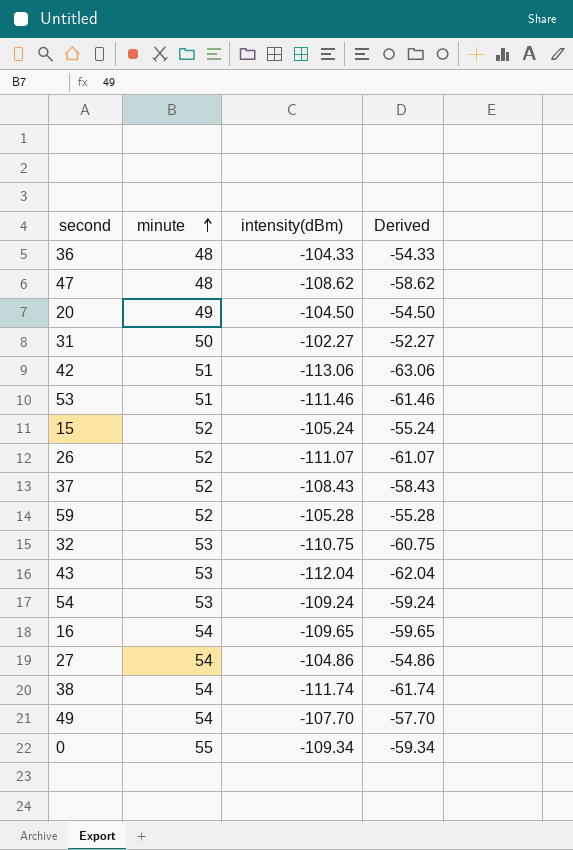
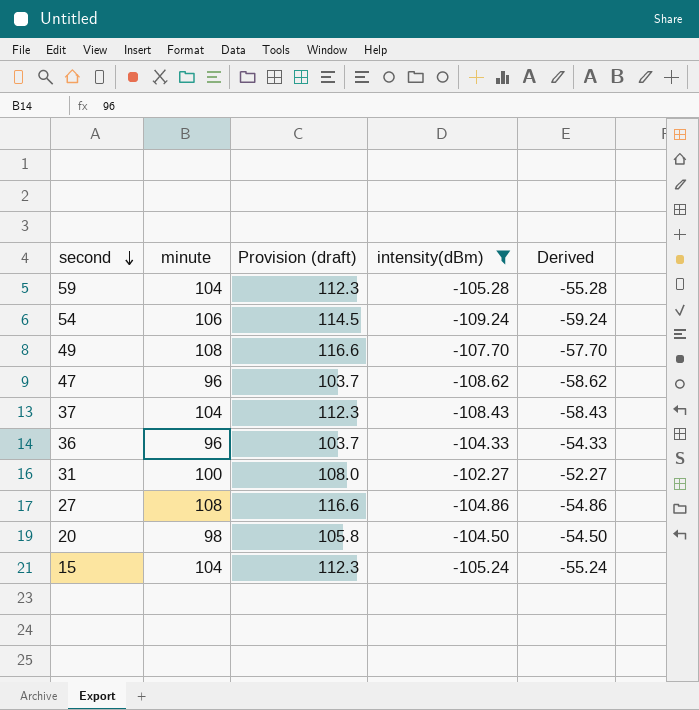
filter: none -> intensity(dBm) >= -109.24
row order: minute ascending -> second descending
column Provision (draft) | formula: none -> [minute] * 1.08
59 | minute: 52 -> 104
54 | minute: 53 -> 106
49 | minute: 54 -> 108
47 | minute: 48 -> 96
37 | minute: 52 -> 104
36 | minute: 48 -> 96
31 | minute: 50 -> 100
27 | minute: 54 -> 108
20 | minute: 49 -> 98
15 | minute: 52 -> 104

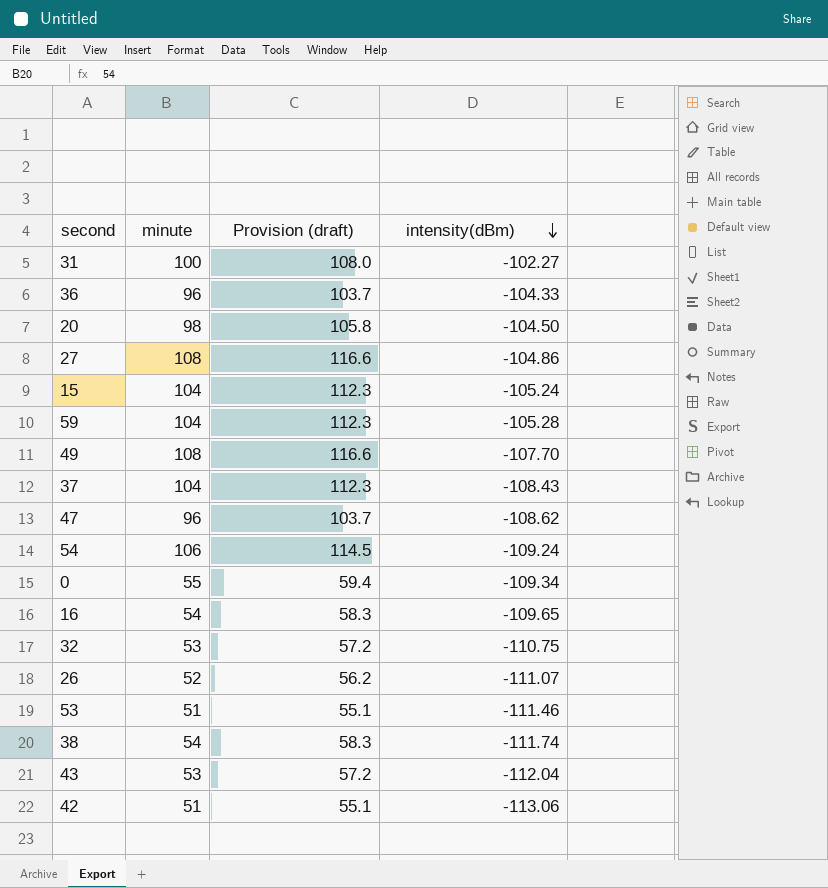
filter: intensity(dBm) >= -109.24 -> none
row order: second descending -> intensity(dBm) descending
column Derived | formula: [intensity(dBm)] + 50 -> none

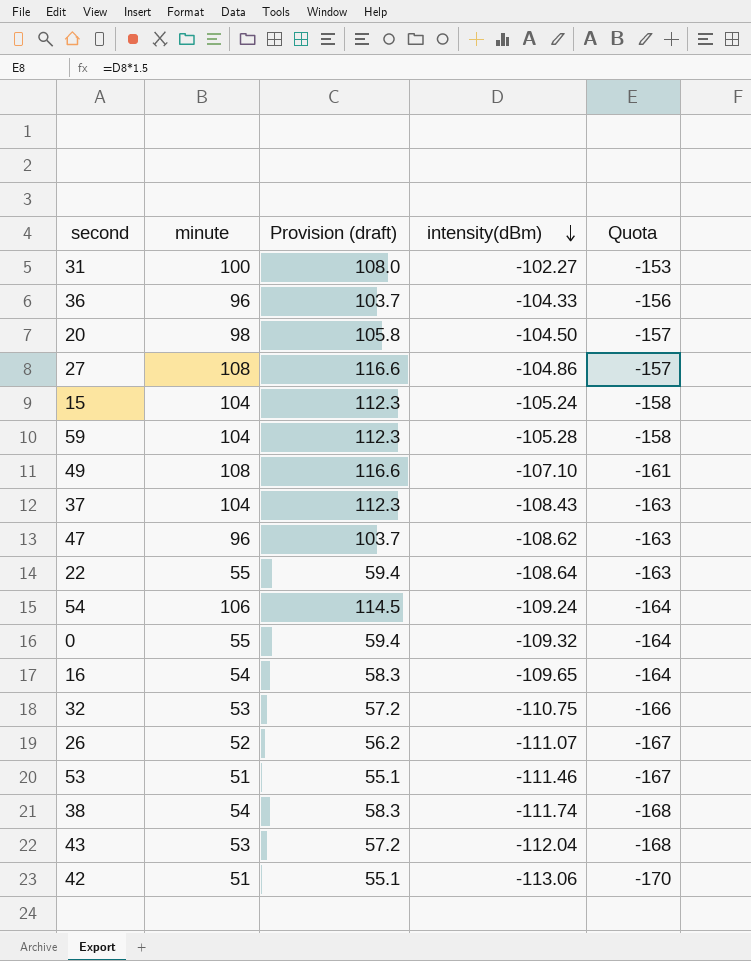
column Quota | formula: none -> [intensity(dBm)] * 1.5
49 | intensity(dBm): -107.70 -> -107.10
row 22: none -> 55 | 59.4 | -108.64 | -163
0 | intensity(dBm): -109.34 -> -109.32

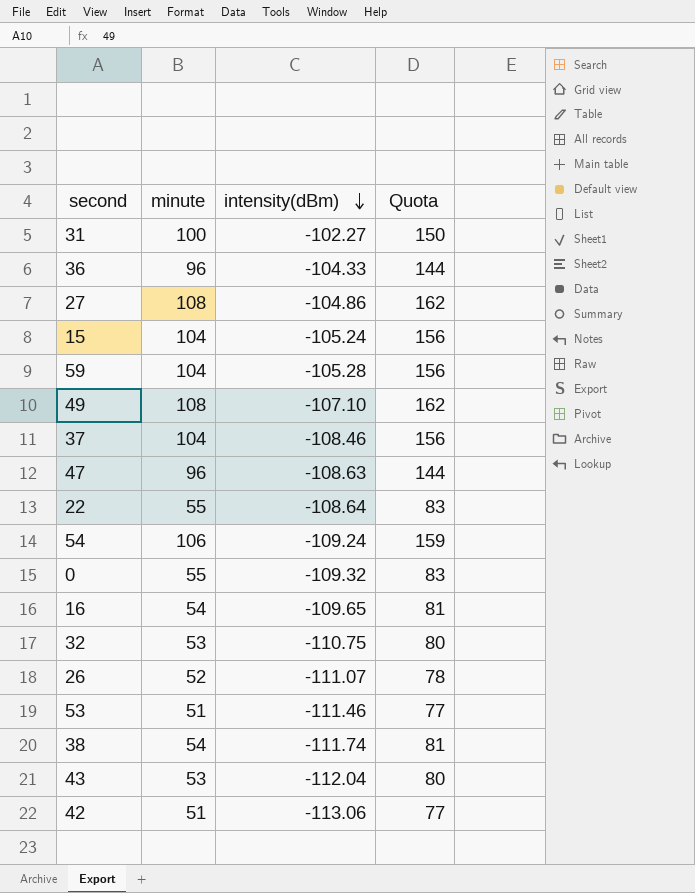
column Provision (draft) | formula: [minute] * 1.08 -> none
column Quota | formula: [intensity(dBm)] * 1.5 -> [minute] * 1.5
row 20: 98 | 105.8 | -104.50 | -157 -> none
37 | intensity(dBm): -108.43 -> -108.46
47 | intensity(dBm): -108.62 -> -108.63

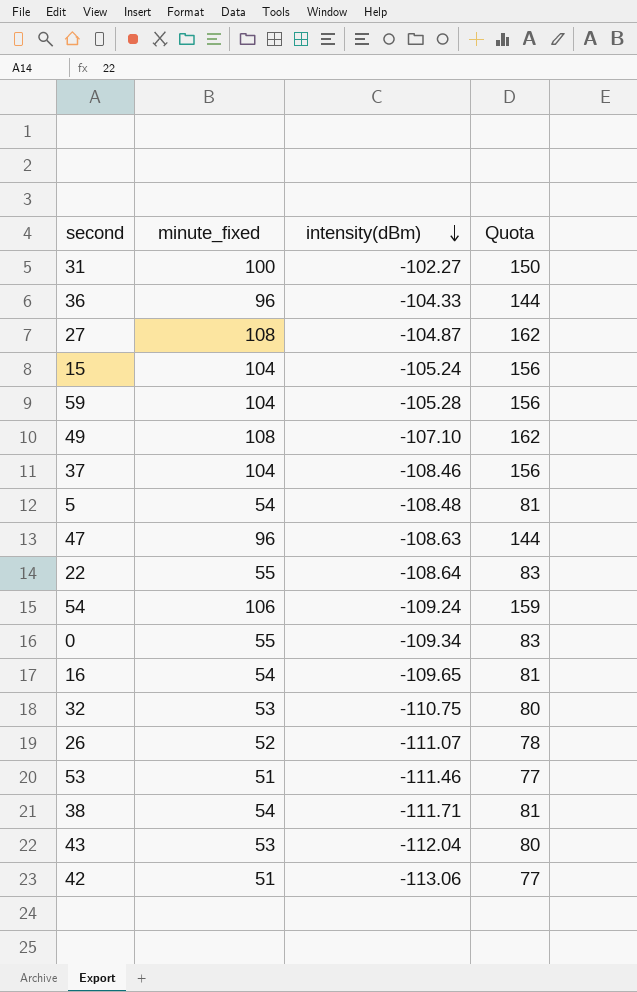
column name: minute -> minute_fixed
27 | intensity(dBm): -104.86 -> -104.87
row 5: none -> 54 | -108.48 | 81
0 | intensity(dBm): -109.32 -> -109.34
38 | intensity(dBm): -111.74 -> -111.71

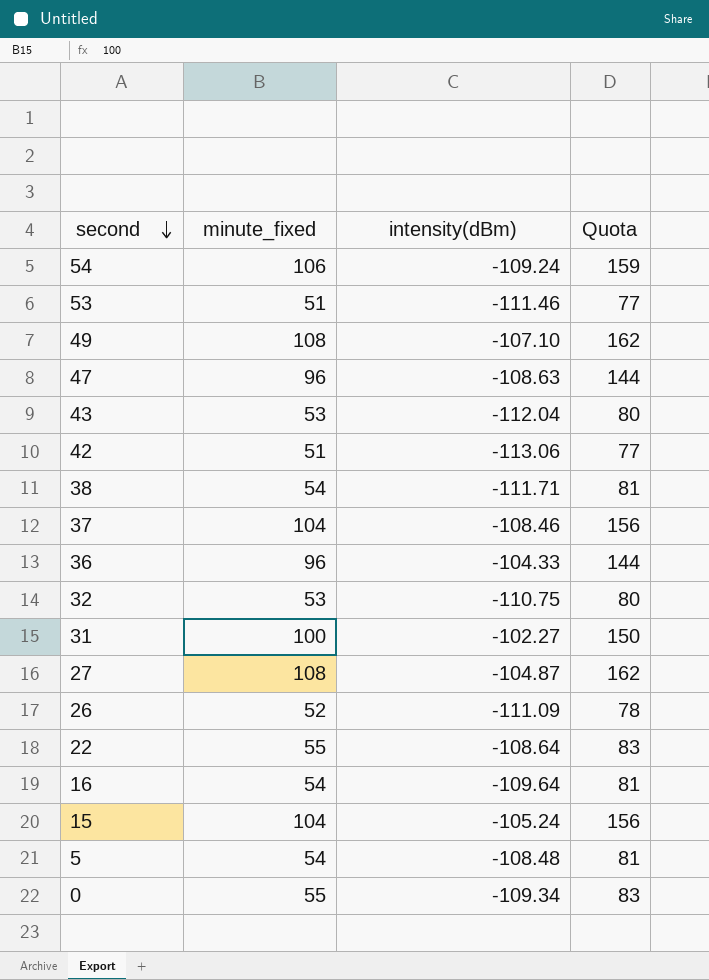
row order: intensity(dBm) descending -> second descending
row 59: 104 | -105.28 | 156 -> none
26 | intensity(dBm): -111.07 -> -111.09
16 | intensity(dBm): -109.65 -> -109.64

